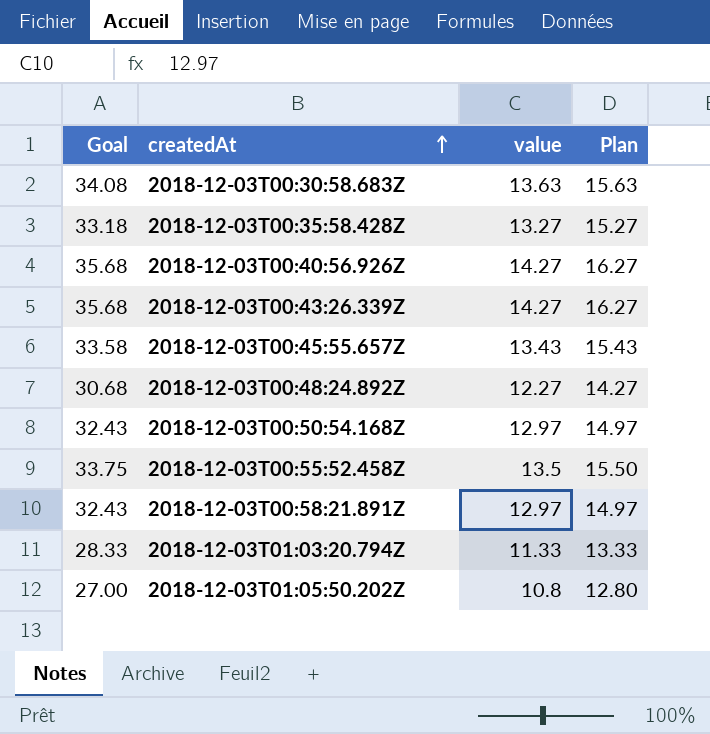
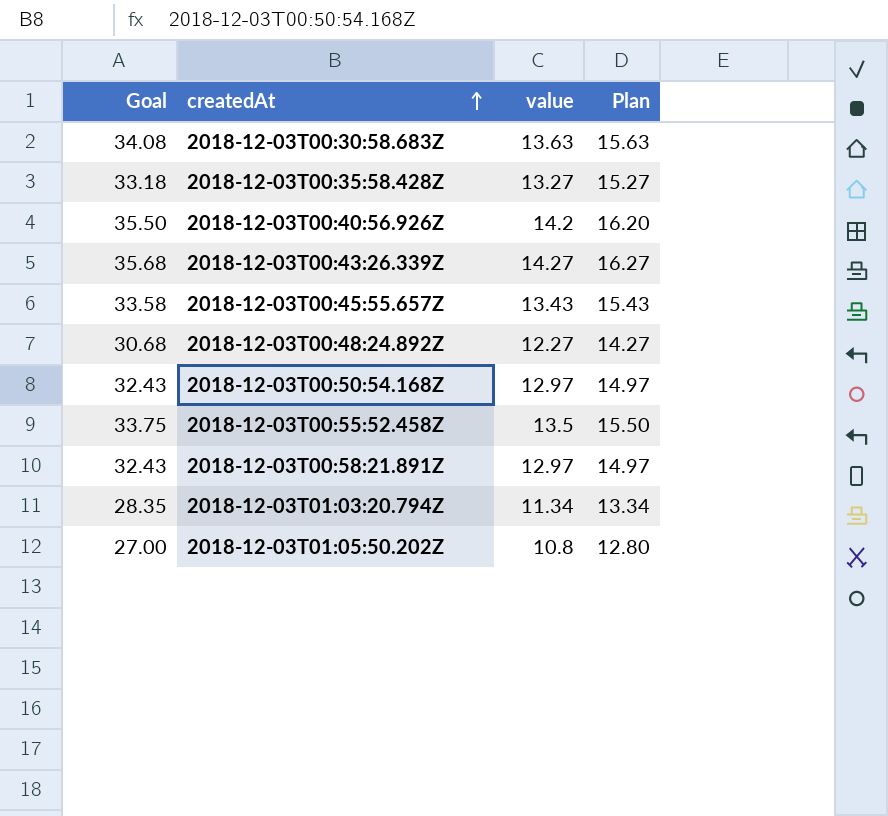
2018-12-03T00:40:56.926Z | Goal: 35.68 -> 35.50
2018-12-03T00:40:56.926Z | value: 14.27 -> 14.2
2018-12-03T00:40:56.926Z | Plan: 16.27 -> 16.20
2018-12-03T01:03:20.794Z | Goal: 28.33 -> 28.35
2018-12-03T01:03:20.794Z | value: 11.33 -> 11.34
2018-12-03T01:03:20.794Z | Plan: 13.33 -> 13.34

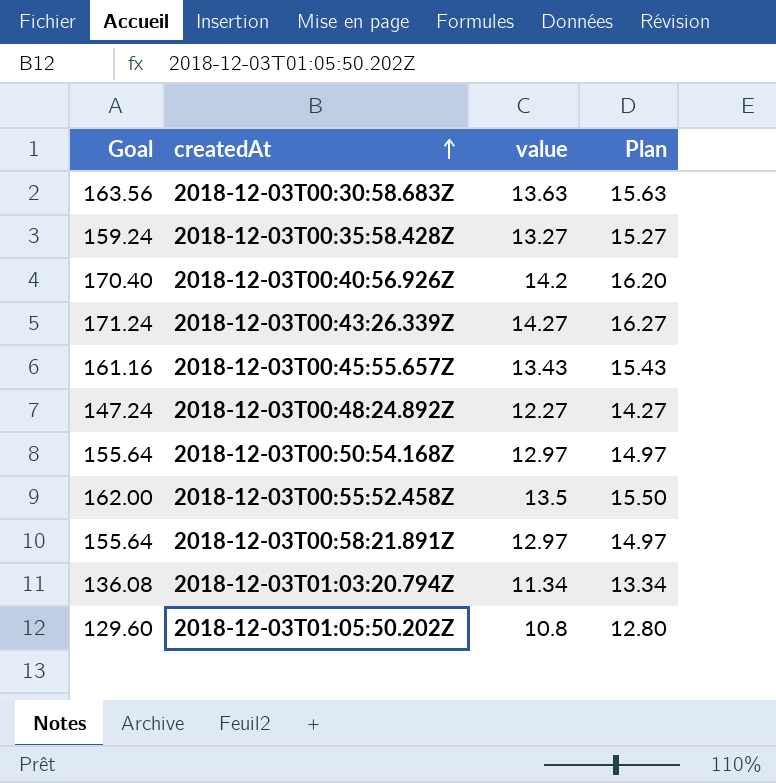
column Goal | formula: [value] * 2.5 -> [value] * 12

